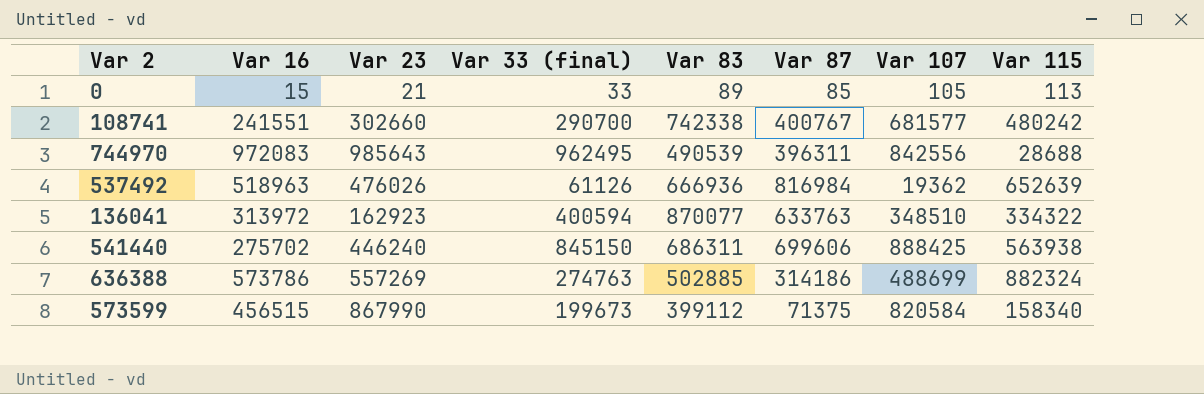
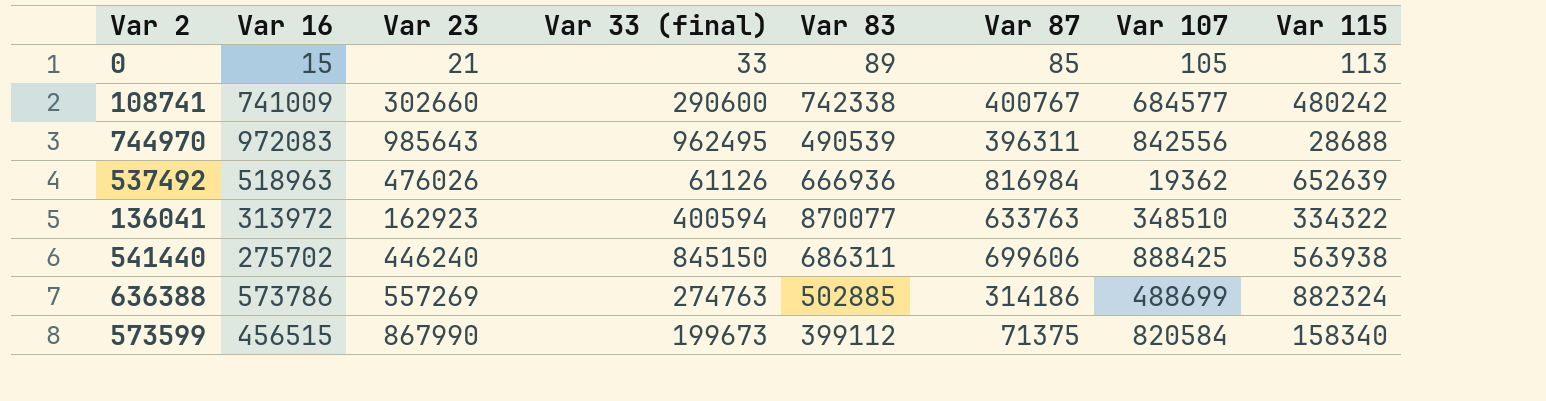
108741 | Var 16: 241551 -> 741009
108741 | Var 33 (final): 290700 -> 290600
108741 | Var 107: 681577 -> 684577

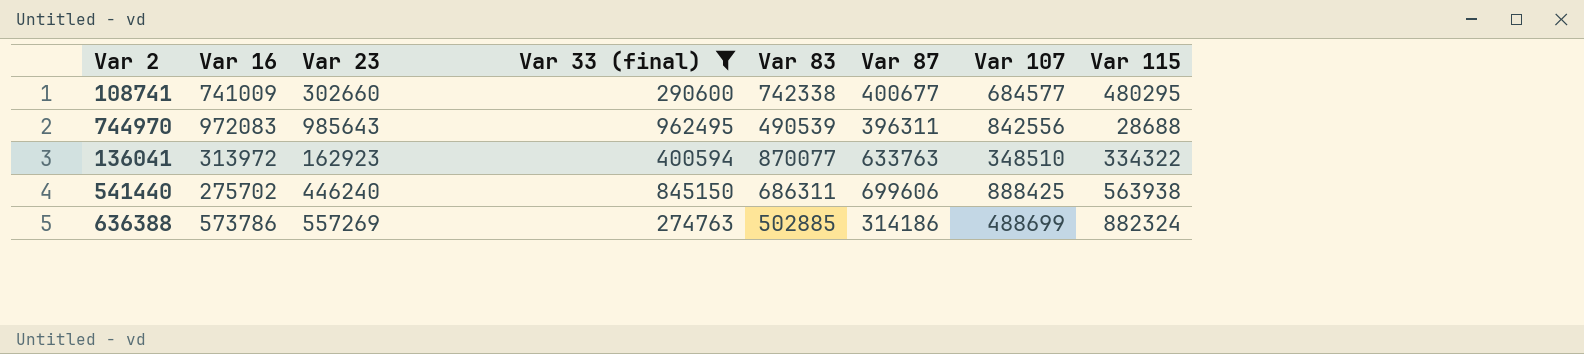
filter: none -> Var 33 (final) >= 274763
108741 | Var 87: 400767 -> 400677
108741 | Var 115: 480242 -> 480295

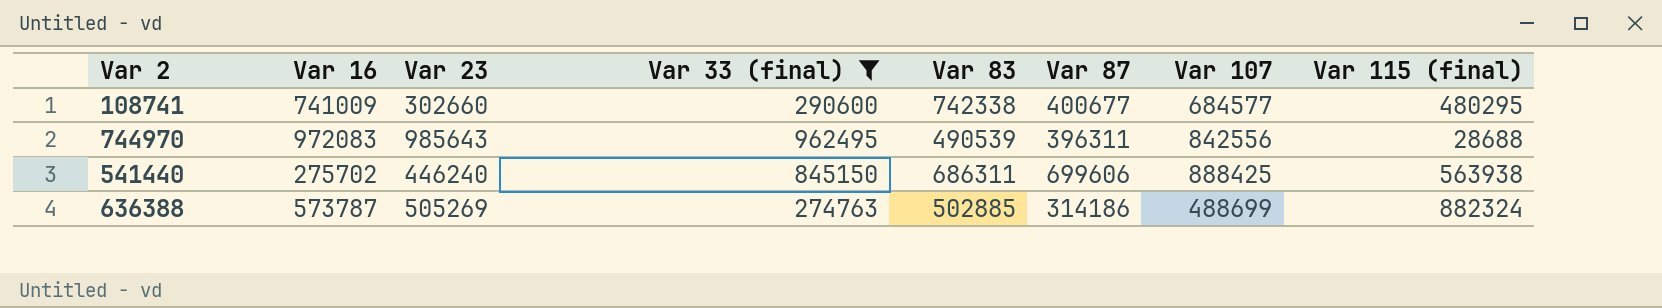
column name: Var 115 -> Var 115 (final)
row 136041: 313972 | 162923 | 400594 | 870077 | 633763 | 348510 | 334322 -> none
636388 | Var 16: 573786 -> 573787
636388 | Var 23: 557269 -> 505269

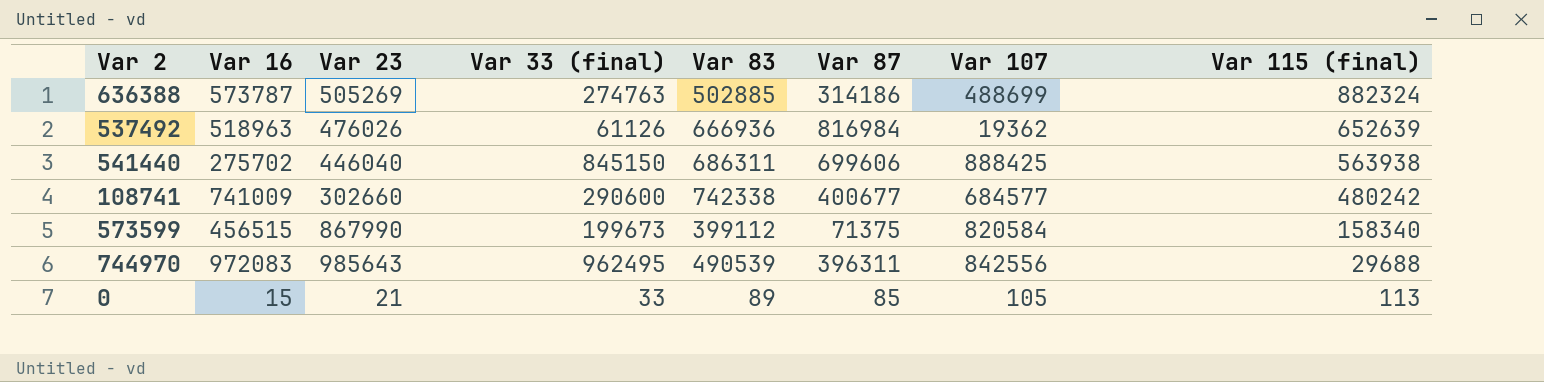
filter: Var 33 (final) >= 274763 -> none
row order: none -> Var 115 (final) descending
541440 | Var 23: 446240 -> 446040
108741 | Var 115 (final): 480295 -> 480242
744970 | Var 115 (final): 28688 -> 29688

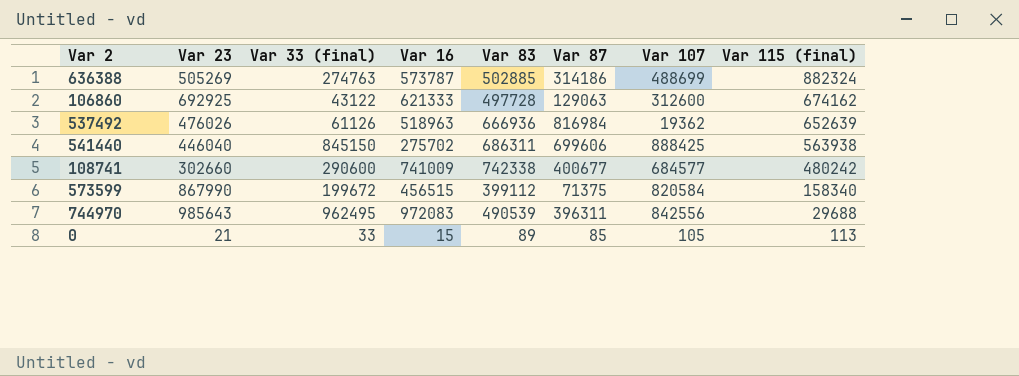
column Var 16 | position: 2 -> 4
row 106860: none -> 692925 | 43122 | 621333 | 497728 | 129063 | 312600 | 674162
573599 | Var 33 (final): 199673 -> 199672

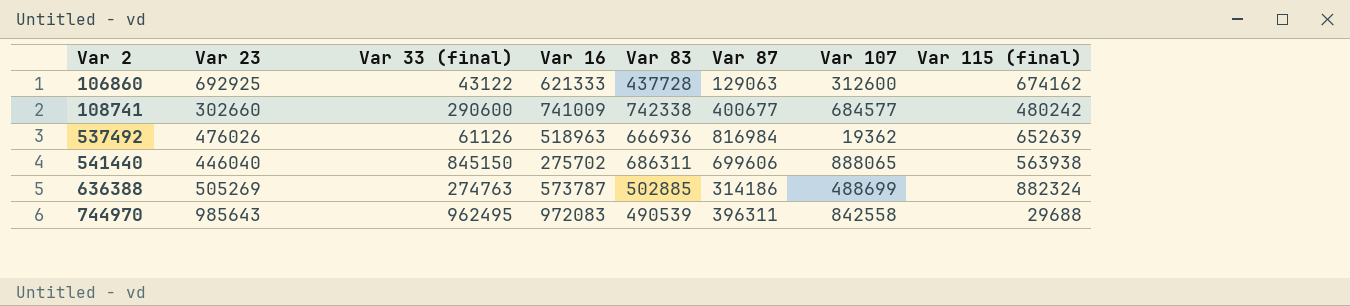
row order: Var 115 (final) descending -> Var 2 ascending
row 573599: 867990 | 199672 | 456515 | 399112 | 71375 | 820584 | 158340 -> none
row 0: 21 | 33 | 15 | 89 | 85 | 105 | 113 -> none
106860 | Var 83: 497728 -> 437728
541440 | Var 107: 888425 -> 888065
744970 | Var 107: 842556 -> 842558

